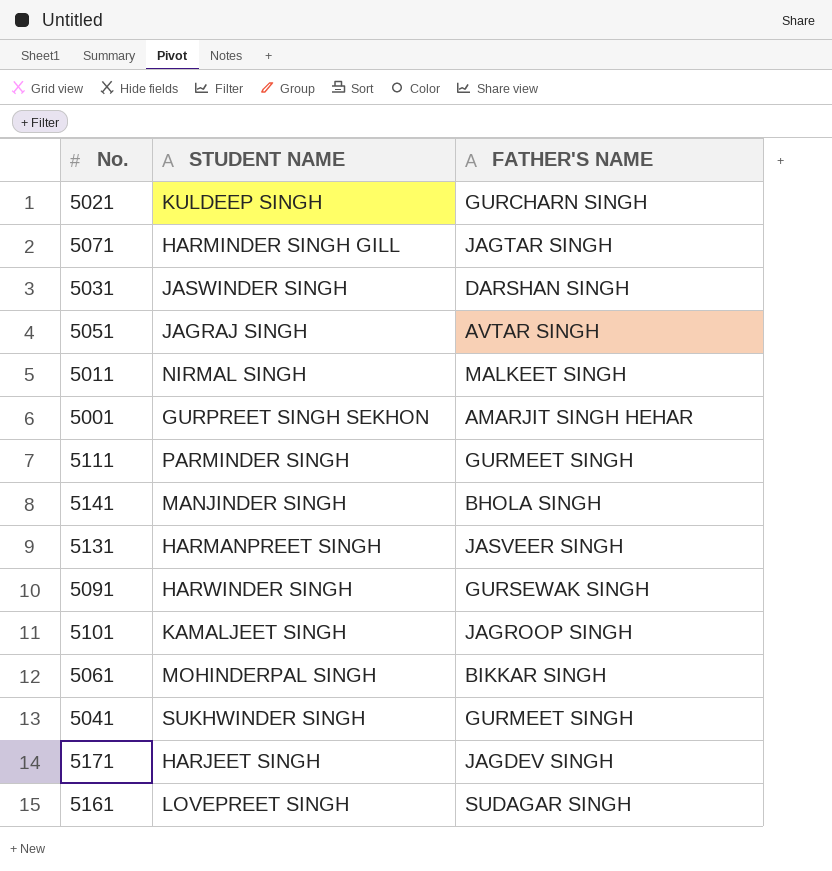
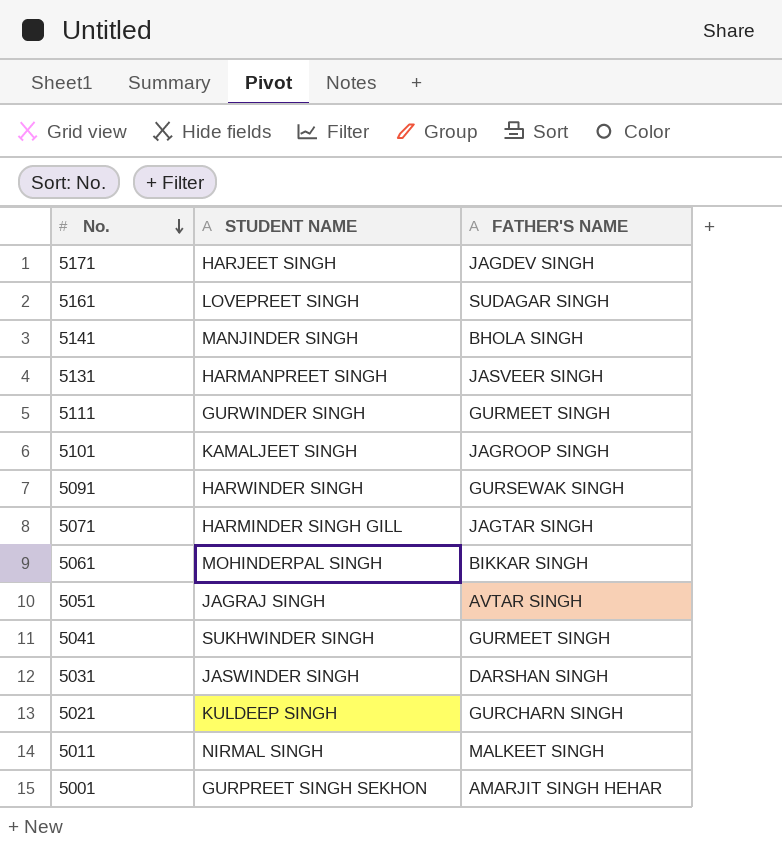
row order: none -> No. descending
5111 | STUDENT NAME: PARMINDER SINGH -> GURWINDER SINGH

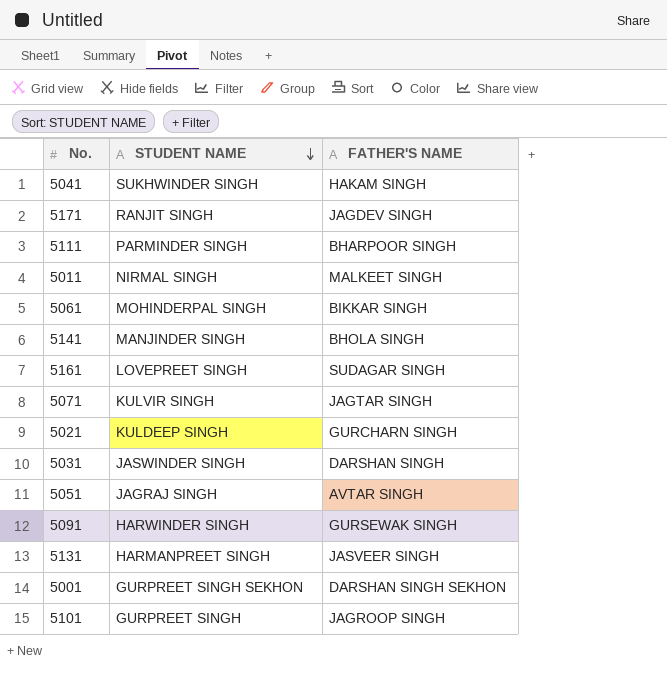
row order: No. descending -> STUDENT NAME descending
5041 | FATHER'S NAME: GURMEET SINGH -> HAKAM SINGH
5171 | STUDENT NAME: HARJEET SINGH -> RANJIT SINGH
5111 | STUDENT NAME: GURWINDER SINGH -> PARMINDER SINGH
5111 | FATHER'S NAME: GURMEET SINGH -> BHARPOOR SINGH
5071 | STUDENT NAME: HARMINDER SINGH GILL -> KULVIR SINGH
5001 | FATHER'S NAME: AMARJIT SINGH HEHAR -> DARSHAN SINGH SEKHON
5101 | STUDENT NAME: KAMALJEET SINGH -> GURPREET SINGH

